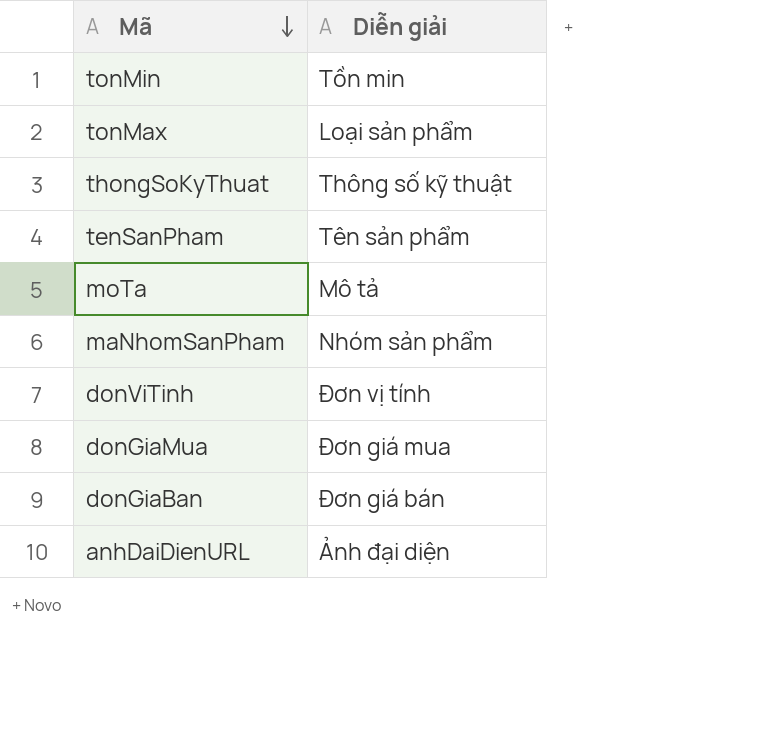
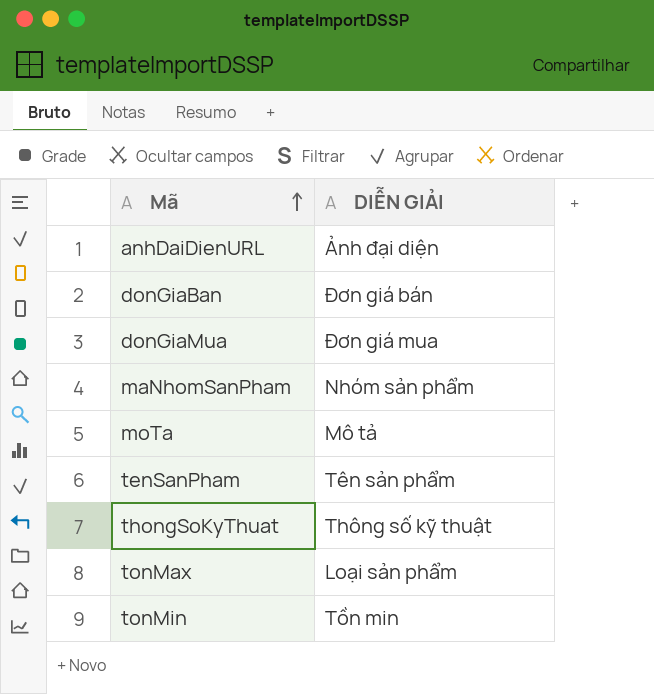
row order: Mã descending -> Mã ascending
column name: Diễn giải -> DIỄN GIẢI
row donViTinh: Đơn vị tính -> none

